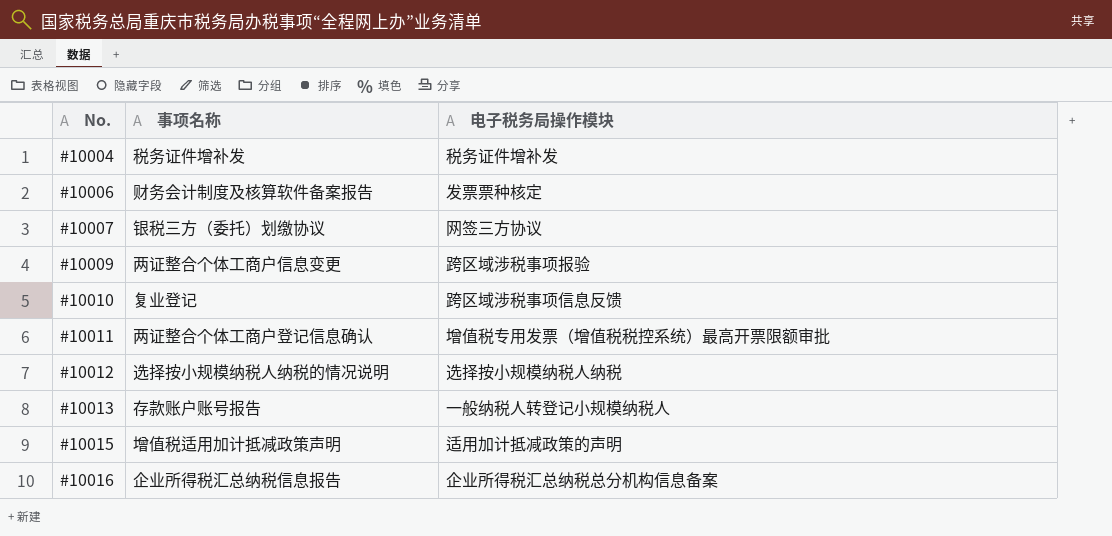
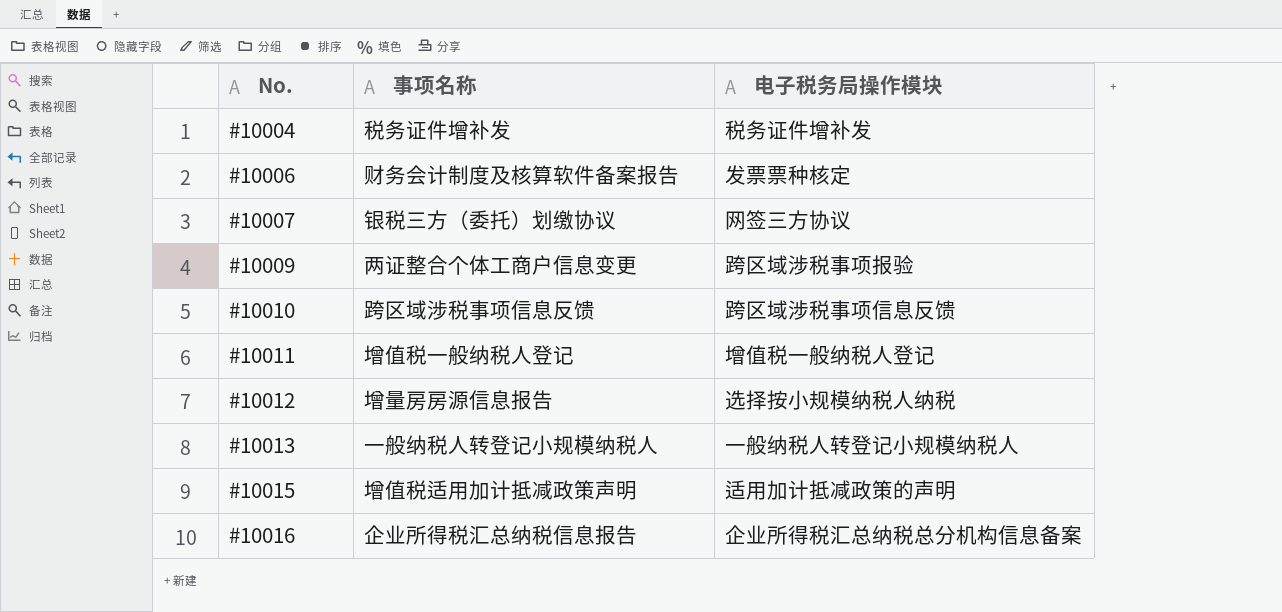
#10010 | 事项名称: 复业登记 -> 跨区域涉税事项信息反馈
#10011 | 事项名称: 两证整合个体工商户登记信息确认 -> 增值税一般纳税人登记
#10011 | 电子税务局操作模块: 增值税专用发票（增值税税控系统）最高开票限额审批 -> 增值税一般纳税人登记
#10012 | 事项名称: 选择按小规模纳税人纳税的情况说明 -> 增量房房源信息报告
#10013 | 事项名称: 存款账户账号报告 -> 一般纳税人转登记小规模纳税人

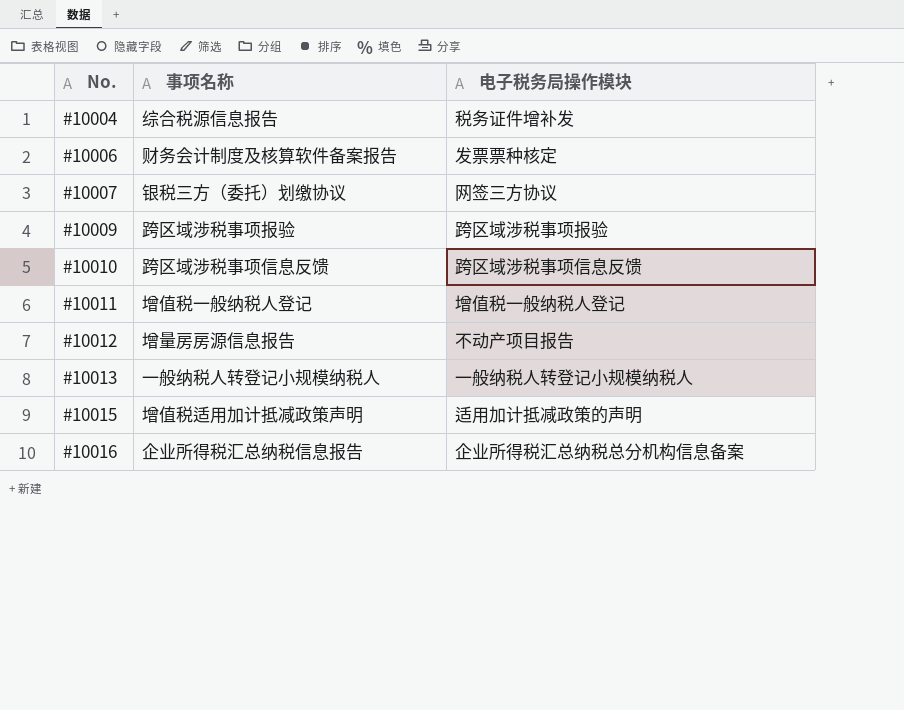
#10004 | 事项名称: 税务证件增补发 -> 综合税源信息报告
#10009 | 事项名称: 两证整合个体工商户信息变更 -> 跨区域涉税事项报验
#10012 | 电子税务局操作模块: 选择按小规模纳税人纳税 -> 不动产项目报告

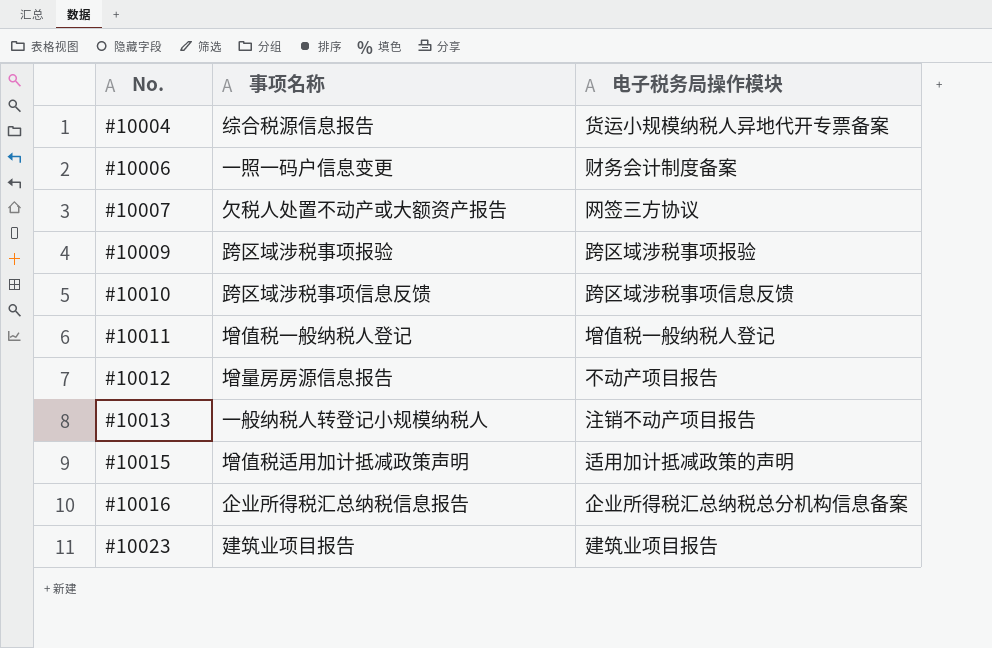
#10004 | 电子税务局操作模块: 税务证件增补发 -> 货运小规模纳税人异地代开专票备案
#10006 | 事项名称: 财务会计制度及核算软件备案报告 -> 一照一码户信息变更
#10006 | 电子税务局操作模块: 发票票种核定 -> 财务会计制度备案
#10007 | 事项名称: 银税三方（委托）划缴协议 -> 欠税人处置不动产或大额资产报告
#10013 | 电子税务局操作模块: 一般纳税人转登记小规模纳税人 -> 注销不动产项目报告
row #10023: none -> 建筑业项目报告 | 建筑业项目报告

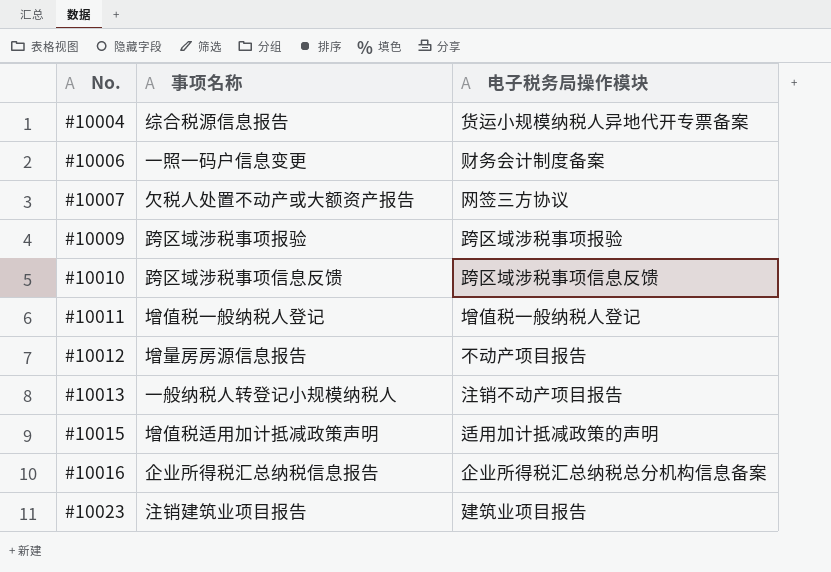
#10023 | 事项名称: 建筑业项目报告 -> 注销建筑业项目报告

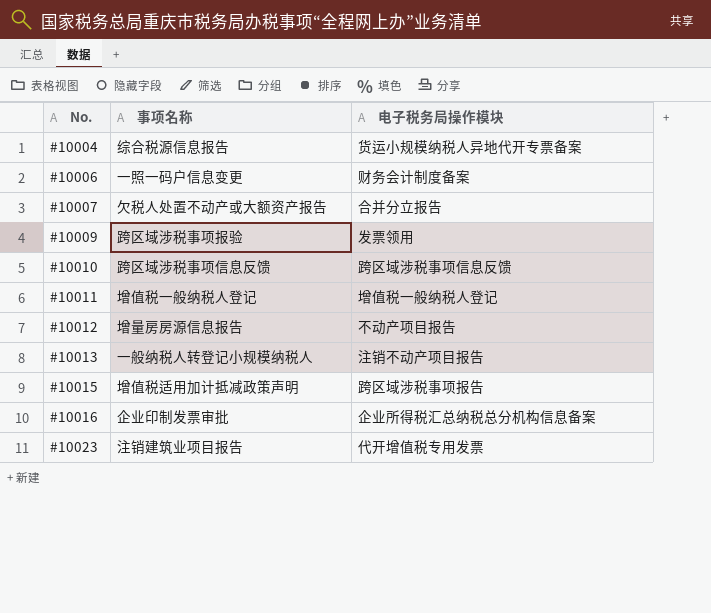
#10007 | 电子税务局操作模块: 网签三方协议 -> 合并分立报告
#10009 | 电子税务局操作模块: 跨区域涉税事项报验 -> 发票领用
#10015 | 电子税务局操作模块: 适用加计抵减政策的声明 -> 跨区域涉税事项报告
#10016 | 事项名称: 企业所得税汇总纳税信息报告 -> 企业印制发票审批
#10023 | 电子税务局操作模块: 建筑业项目报告 -> 代开增值税专用发票

